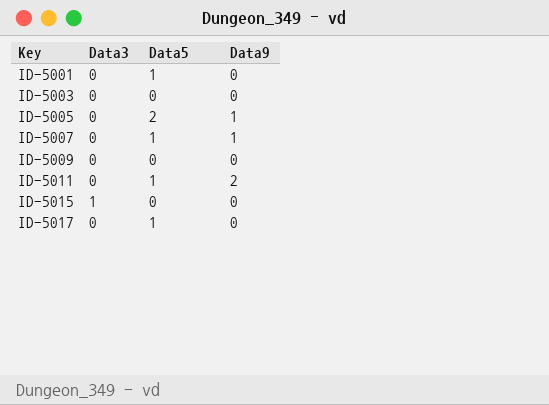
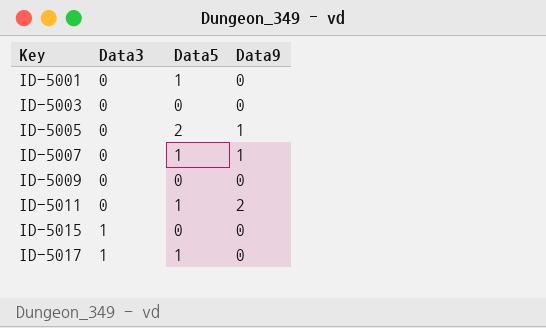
ID-5017 | Data3: 0 -> 1

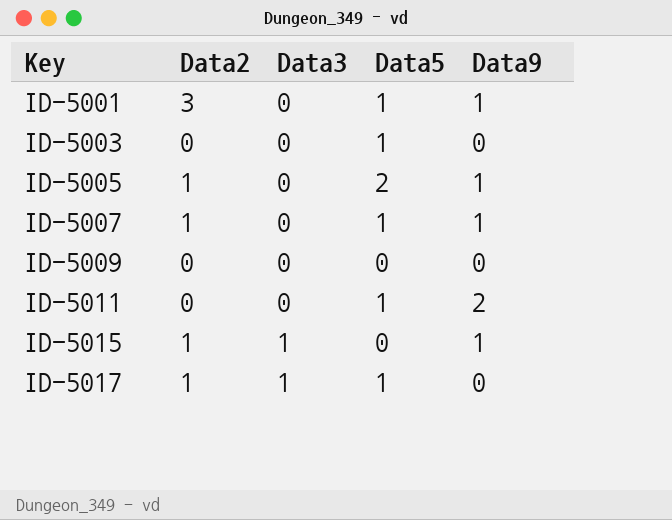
column Data2 | position: none -> 2
ID-5001 | Data9: 0 -> 1
ID-5003 | Data5: 0 -> 1
ID-5015 | Data9: 0 -> 1

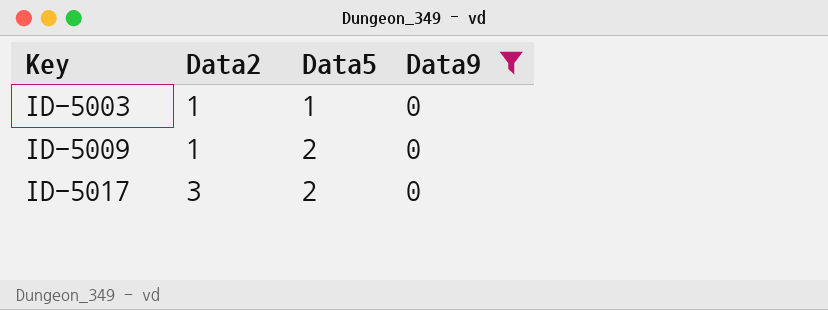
filter: none -> Data9 = 0
column Data3 | position: 3 -> none
ID-5003 | Data2: 0 -> 1
ID-5009 | Data2: 0 -> 1
ID-5009 | Data5: 0 -> 2
ID-5017 | Data2: 1 -> 3
ID-5017 | Data5: 1 -> 2

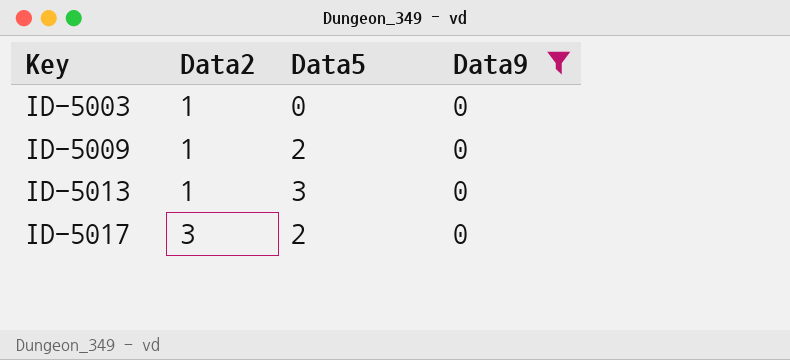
ID-5003 | Data5: 1 -> 0
row ID-5013: none -> 1 | 3 | 0

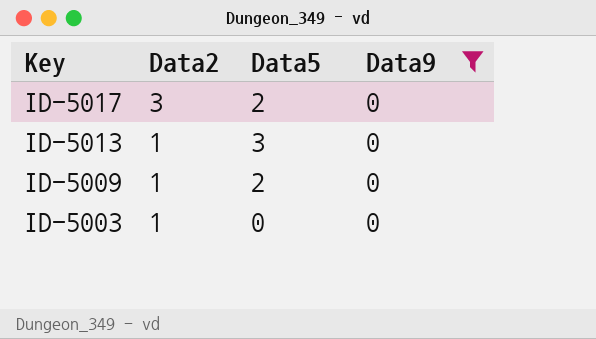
row order: Key ascending -> Key descending

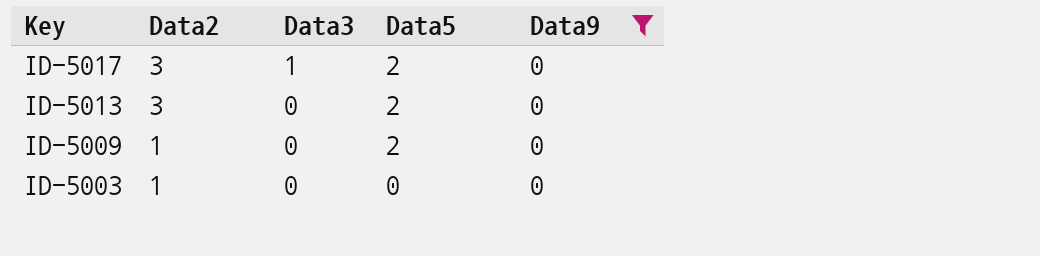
column Data3 | position: none -> 3
ID-5013 | Data2: 1 -> 3
ID-5013 | Data5: 3 -> 2

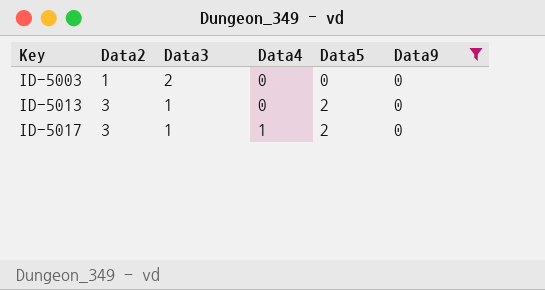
row order: Key descending -> Key ascending
column Data4 | position: none -> 4
row ID-5009: 1 | 0 | 2 | 0 -> none
ID-5003 | Data3: 0 -> 2
ID-5013 | Data3: 0 -> 1

